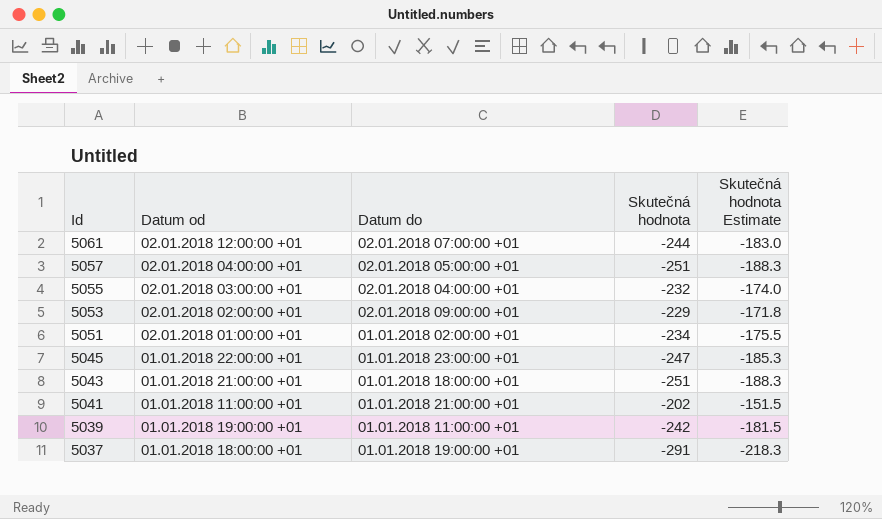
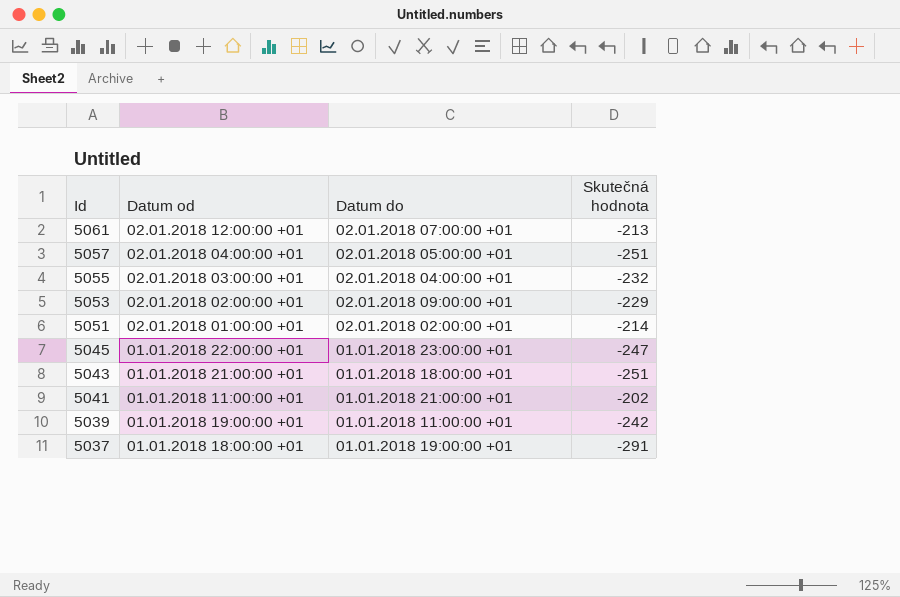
column Skutečná hodnota Estimate | formula: [Skutečná hodnota] * 0.75 -> none
5061 | Skutečná hodnota: -244 -> -213
5051 | Datum do: 01.01.2018 02:00:00 +01 -> 02.01.2018 02:00:00 +01
5051 | Skutečná hodnota: -234 -> -214

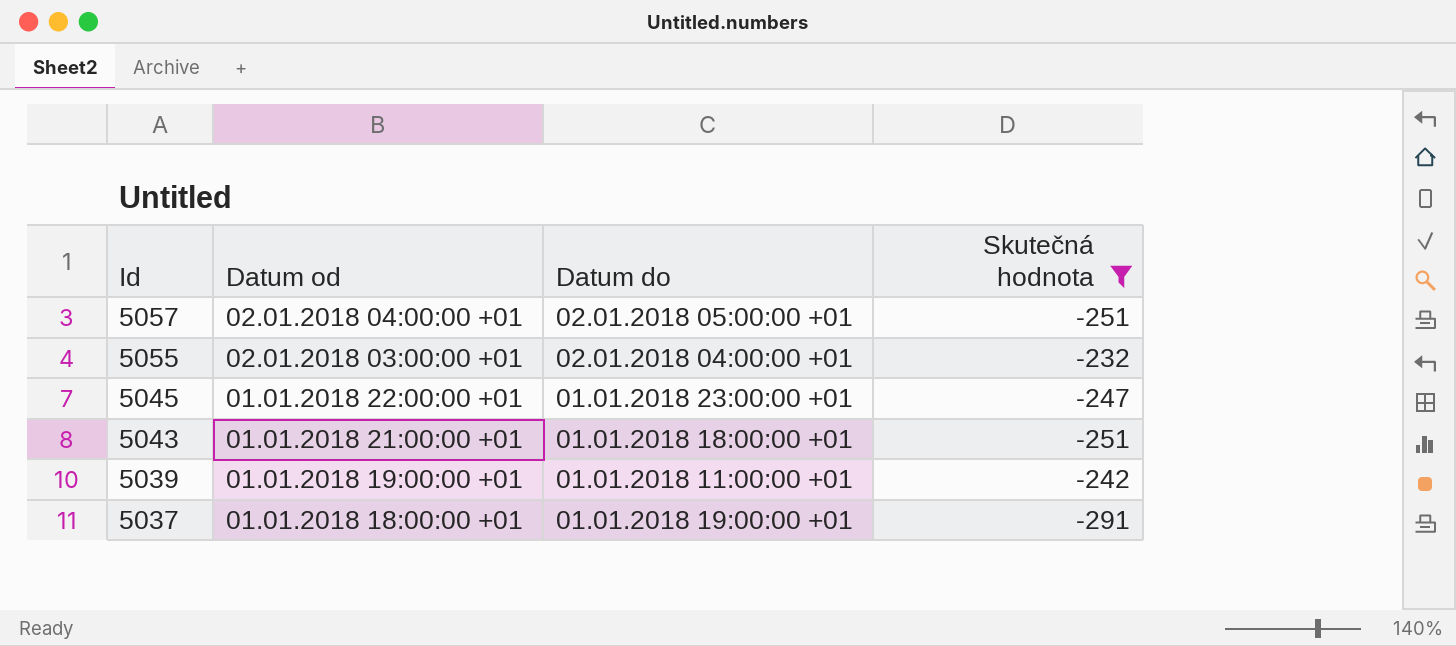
filter: none -> Skutečná hodnota <= -232

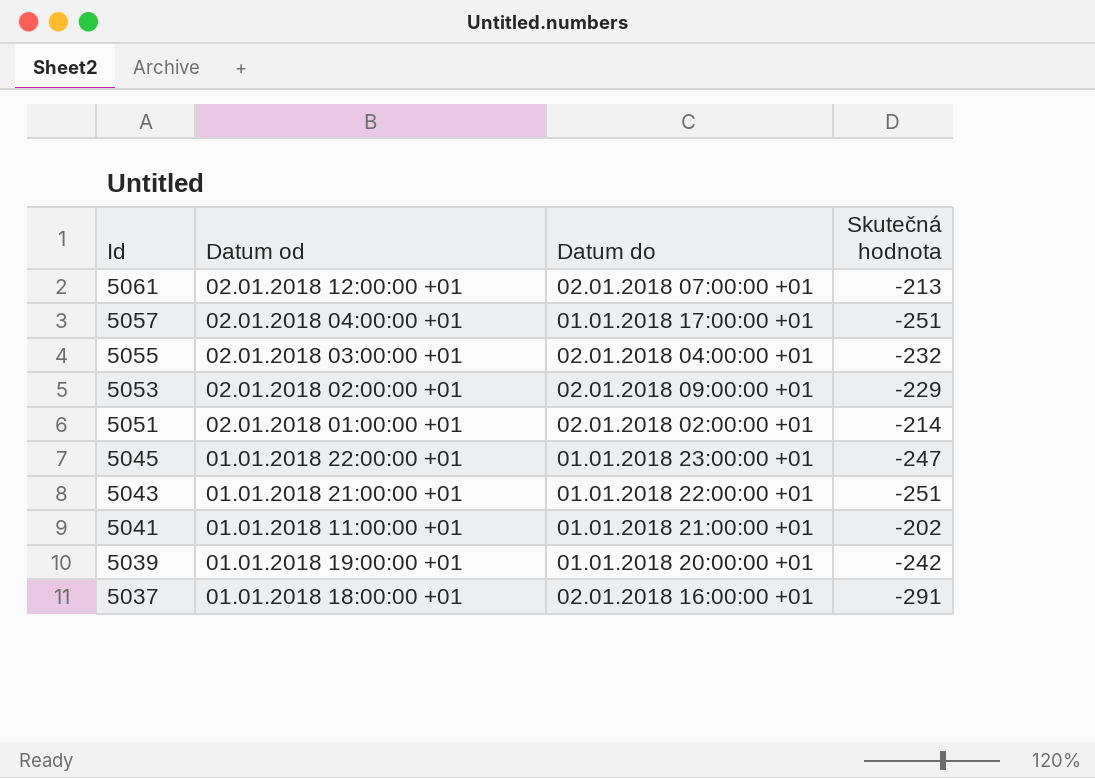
filter: Skutečná hodnota <= -232 -> none
5057 | Datum do: 02.01.2018 05:00:00 +01 -> 01.01.2018 17:00:00 +01
5043 | Datum do: 01.01.2018 18:00:00 +01 -> 01.01.2018 22:00:00 +01
5039 | Datum do: 01.01.2018 11:00:00 +01 -> 01.01.2018 20:00:00 +01
5037 | Datum do: 01.01.2018 19:00:00 +01 -> 02.01.2018 16:00:00 +01

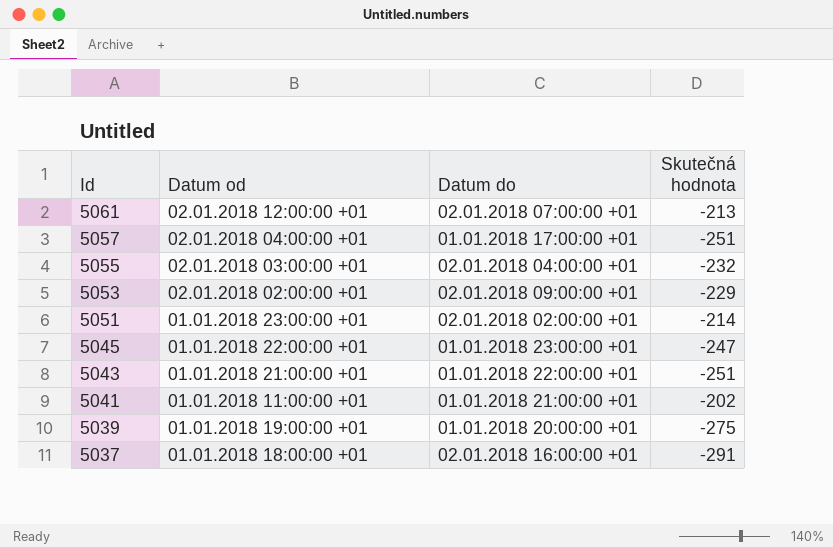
5051 | Datum od: 02.01.2018 01:00:00 +01 -> 01.01.2018 23:00:00 +01
5039 | Skutečná hodnota: -242 -> -275

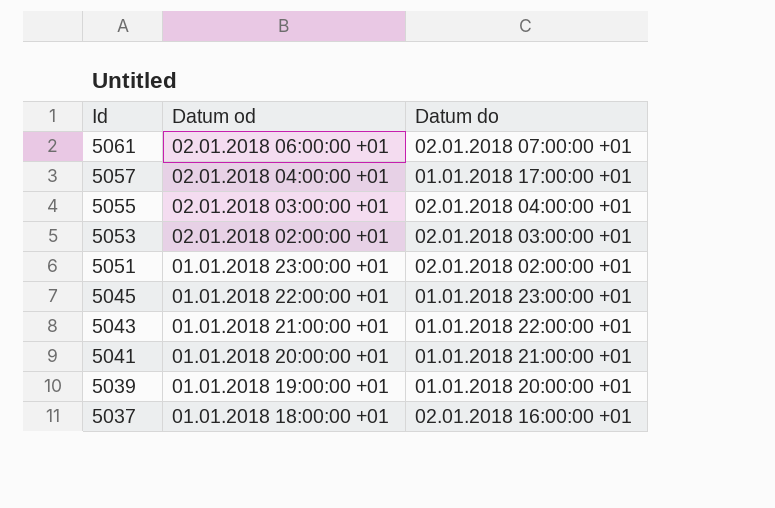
column Skutečná hodnota | position: 4 -> none
5061 | Datum od: 02.01.2018 12:00:00 +01 -> 02.01.2018 06:00:00 +01
5053 | Datum do: 02.01.2018 09:00:00 +01 -> 02.01.2018 03:00:00 +01
5041 | Datum od: 01.01.2018 11:00:00 +01 -> 01.01.2018 20:00:00 +01

